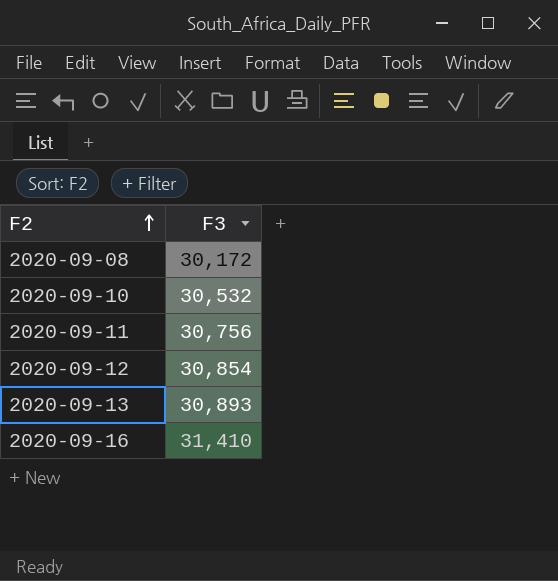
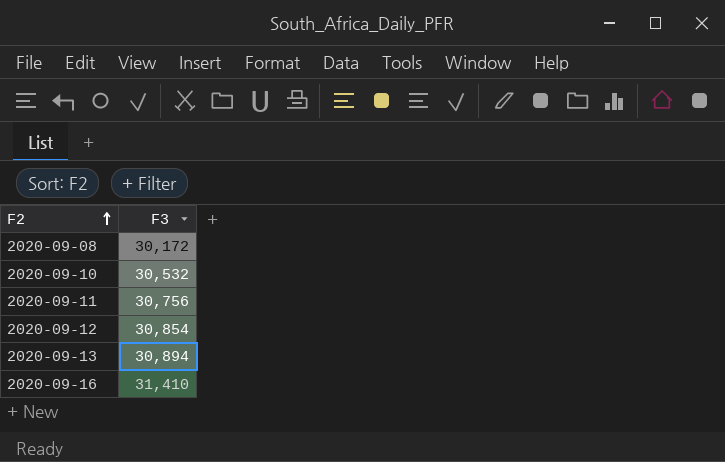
2020-09-13 | F3: 30,893 -> 30,894

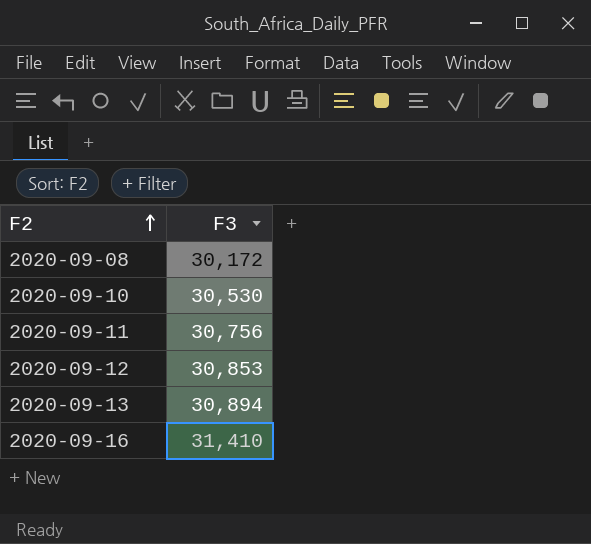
2020-09-10 | F3: 30,532 -> 30,530
2020-09-12 | F3: 30,854 -> 30,853

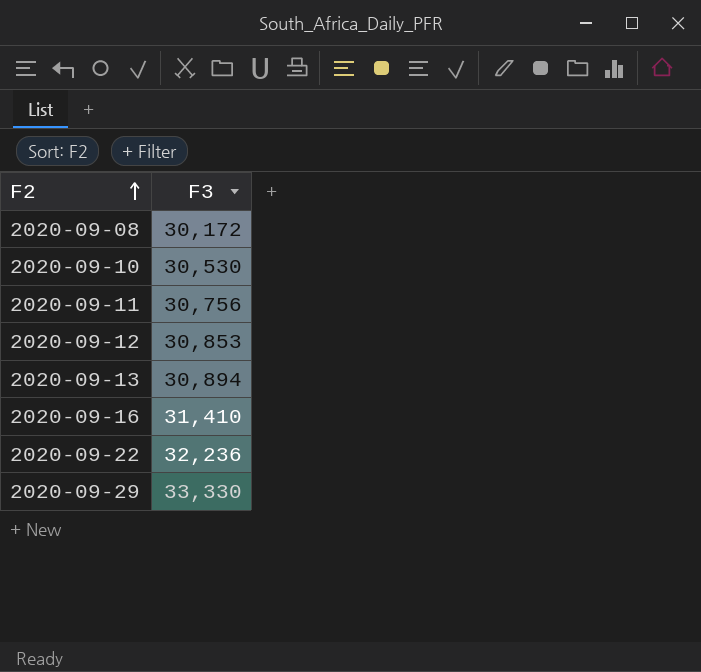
row 2020-09-22: none -> 32,236
row 2020-09-29: none -> 33,330

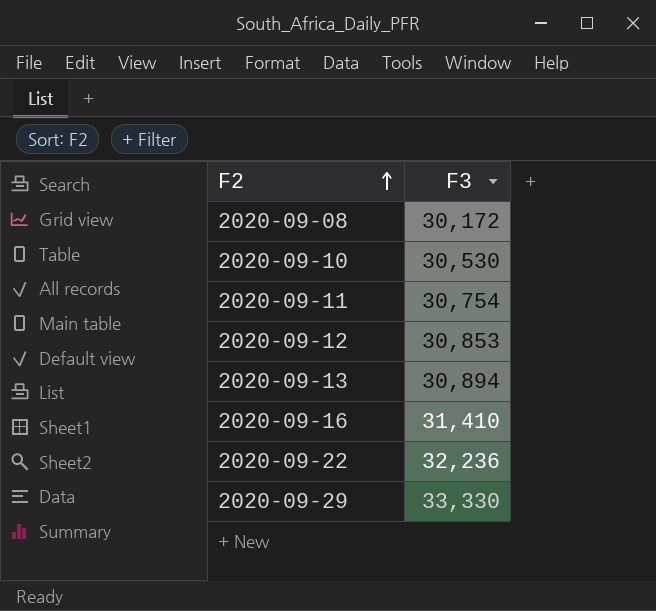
2020-09-11 | F3: 30,756 -> 30,754

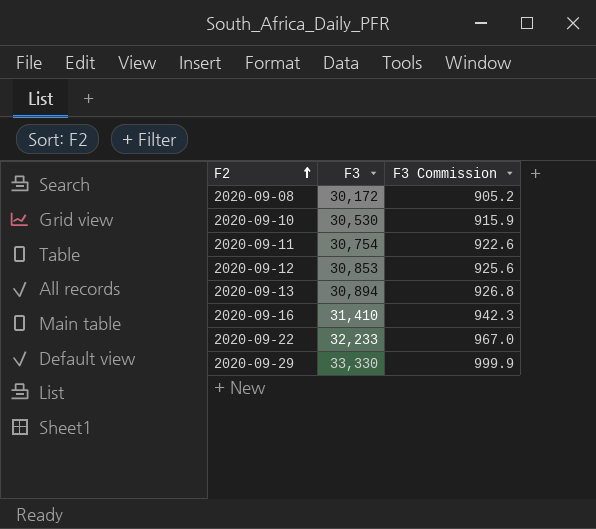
column F3 Commission | formula: none -> [F3] * 0.03
2020-09-22 | F3: 32,236 -> 32,233

